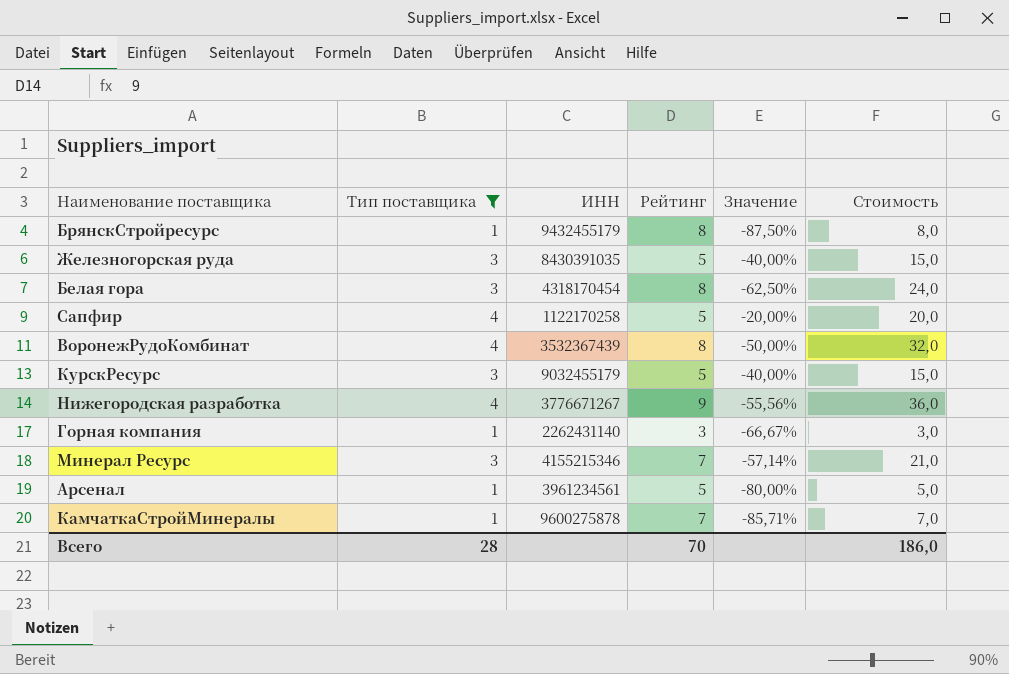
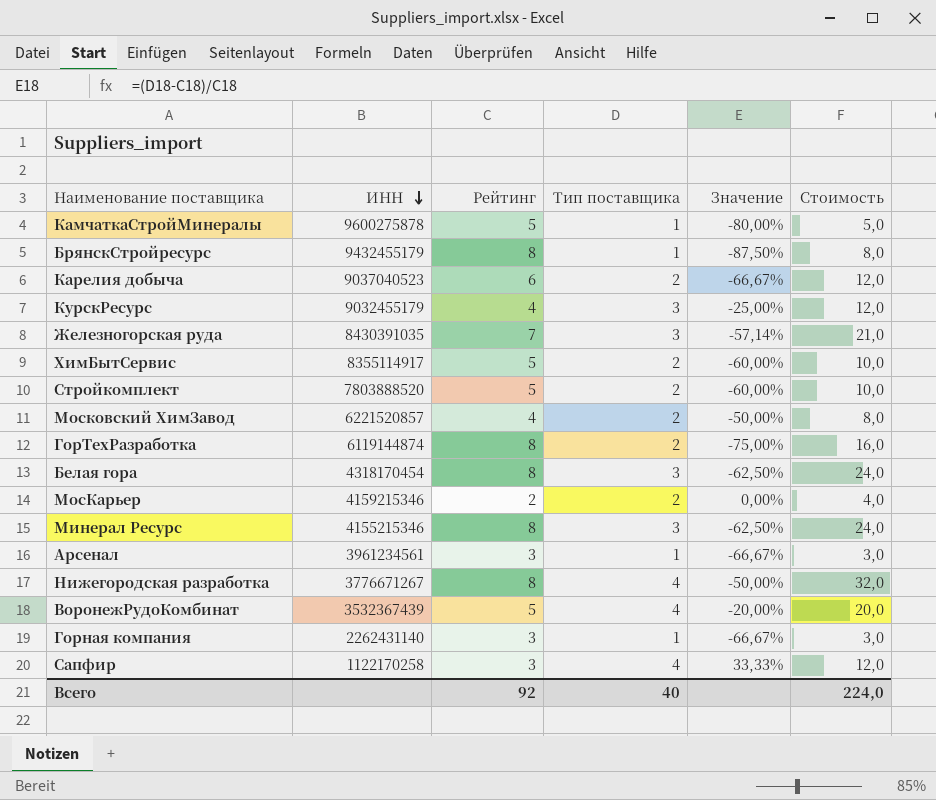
filter: Тип поставщика != 2 -> none
row order: none -> ИНН descending
column Тип поставщика | position: 2 -> 4
КамчаткаСтройМинералы | Рейтинг: 7 -> 5
КамчаткаСтройМинералы | Значение: -85,71% -> -80,00%
КамчаткаСтройМинералы | Стоимость: 7,0 -> 5,0
КурскРесурс | Рейтинг: 5 -> 4
КурскРесурс | Значение: -40,00% -> -25,00%
КурскРесурс | Стоимость: 15,0 -> 12,0
Железногорская руда | Рейтинг: 5 -> 7
Железногорская руда | Значение: -40,00% -> -57,14%
Железногорская руда | Стоимость: 15,0 -> 21,0
Минерал Ресурс | Рейтинг: 7 -> 8
Минерал Ресурс | Значение: -57,14% -> -62,50%
Минерал Ресурс | Стоимость: 21,0 -> 24,0
Арсенал | Рейтинг: 5 -> 3
Арсенал | Значение: -80,00% -> -66,67%
Арсенал | Стоимость: 5,0 -> 3,0
Нижегородская разработка | Рейтинг: 9 -> 8
Нижегородская разработка | Значение: -55,56% -> -50,00%
Нижегородская разработка | Стоимость: 36,0 -> 32,0
ВоронежРудоКомбинат | Рейтинг: 8 -> 5
ВоронежРудоКомбинат | Значение: -50,00% -> -20,00%
ВоронежРудоКомбинат | Стоимость: 32,0 -> 20,0
Сапфир | Рейтинг: 5 -> 3
Сапфир | Значение: -20,00% -> 33,33%
Сапфир | Стоимость: 20,0 -> 12,0
Всего | Рейтинг: 70 -> 92
Всего | Тип поставщика: 28 -> 40
Всего | Стоимость: 186,0 -> 224,0

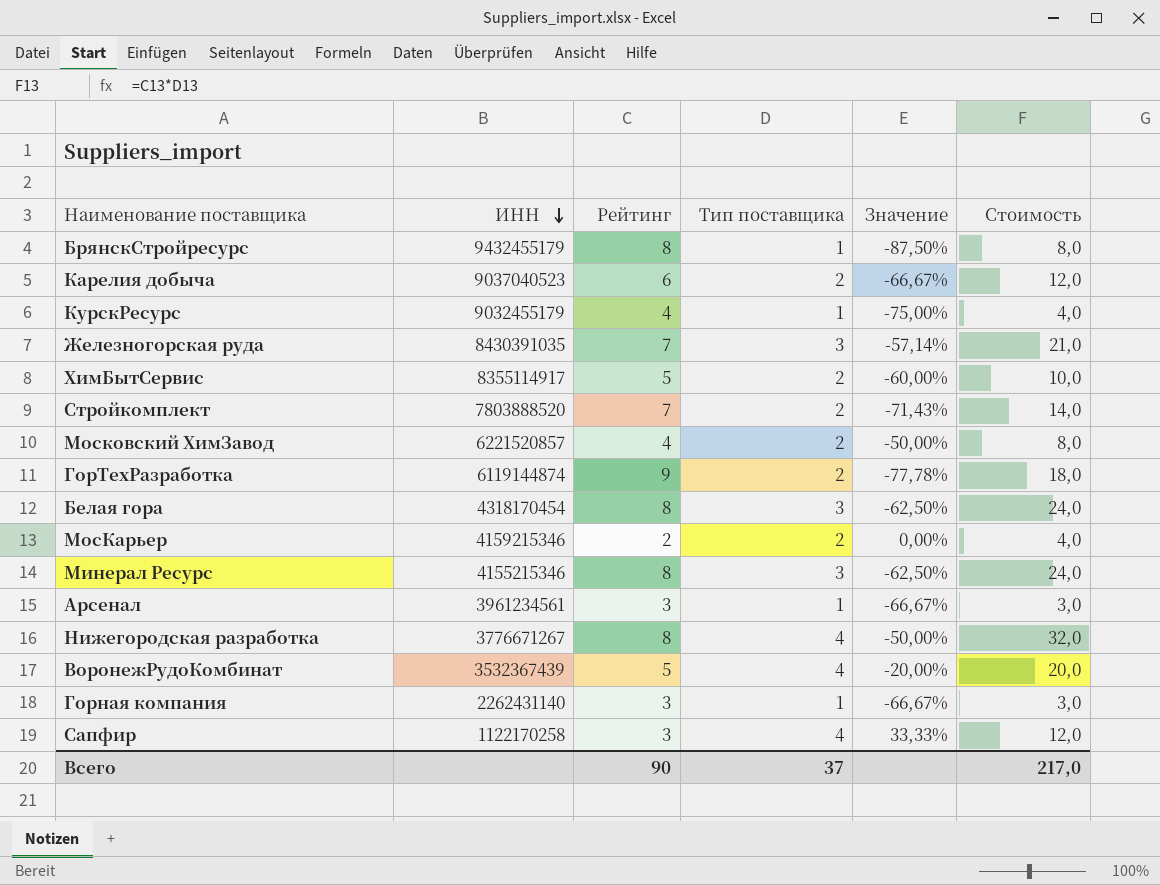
row КамчаткаСтройМинералы: 9600275878 | 5 | 1 | -80,00% | 5,0 -> none
КурскРесурс | Тип поставщика: 3 -> 1
КурскРесурс | Значение: -25,00% -> -75,00%
КурскРесурс | Стоимость: 12,0 -> 4,0
Стройкомплект | Рейтинг: 5 -> 7
Стройкомплект | Значение: -60,00% -> -71,43%
Стройкомплект | Стоимость: 10,0 -> 14,0
ГорТехРазработка | Рейтинг: 8 -> 9
ГорТехРазработка | Значение: -75,00% -> -77,78%
ГорТехРазработка | Стоимость: 16,0 -> 18,0
Всего | Рейтинг: 92 -> 90
Всего | Тип поставщика: 40 -> 37
Всего | Стоимость: 224,0 -> 217,0

